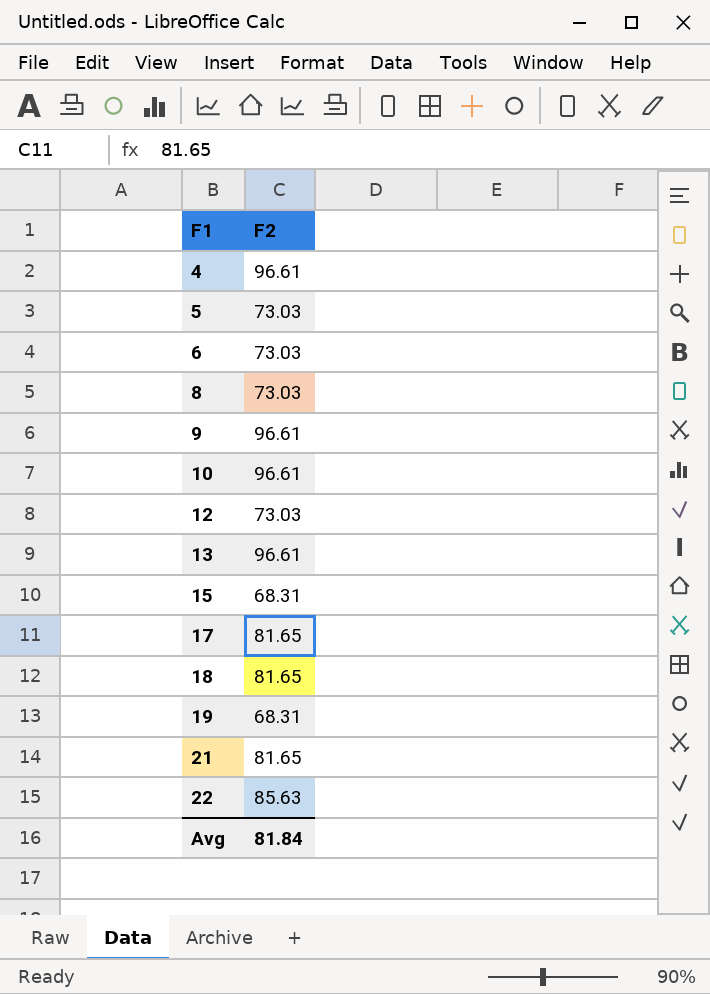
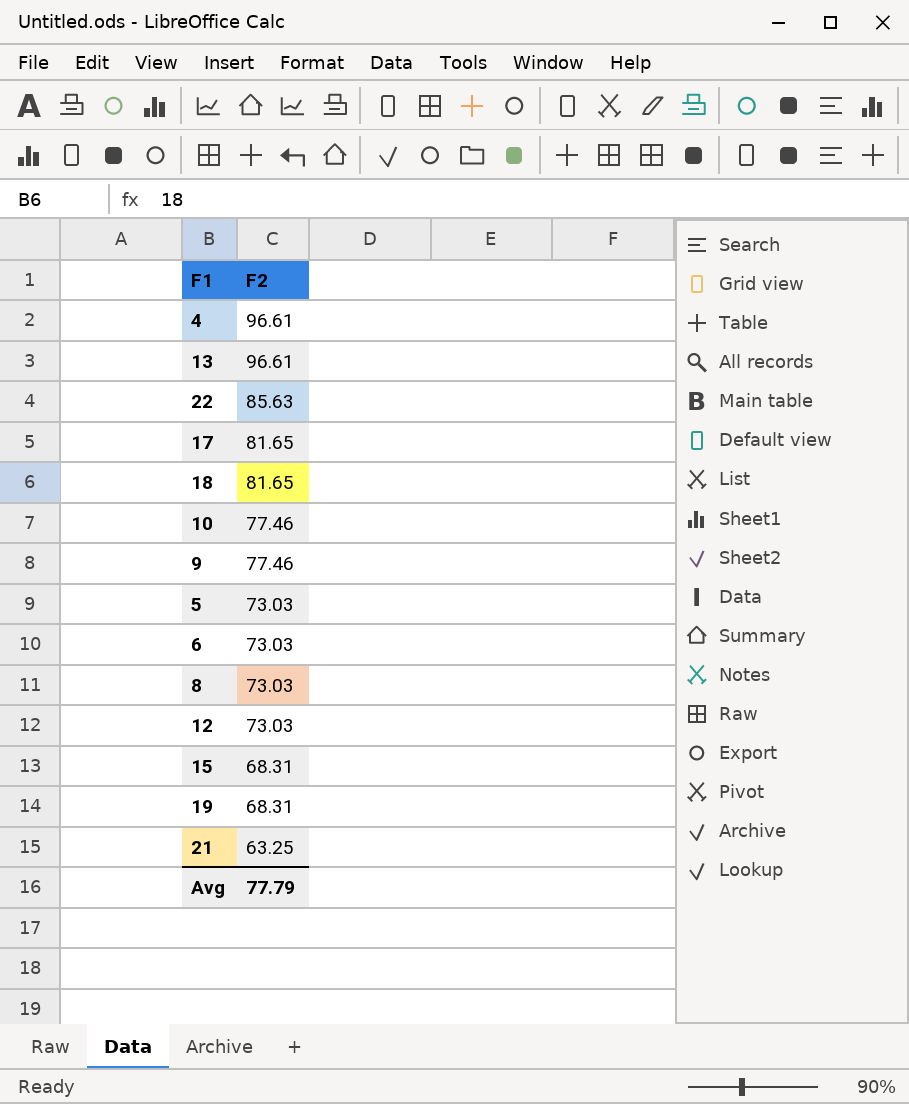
row order: F1 ascending -> F2 descending
10 | F2: 96.61 -> 77.46
9 | F2: 96.61 -> 77.46
21 | F2: 81.65 -> 63.25
Avg | F2: 81.84 -> 77.79

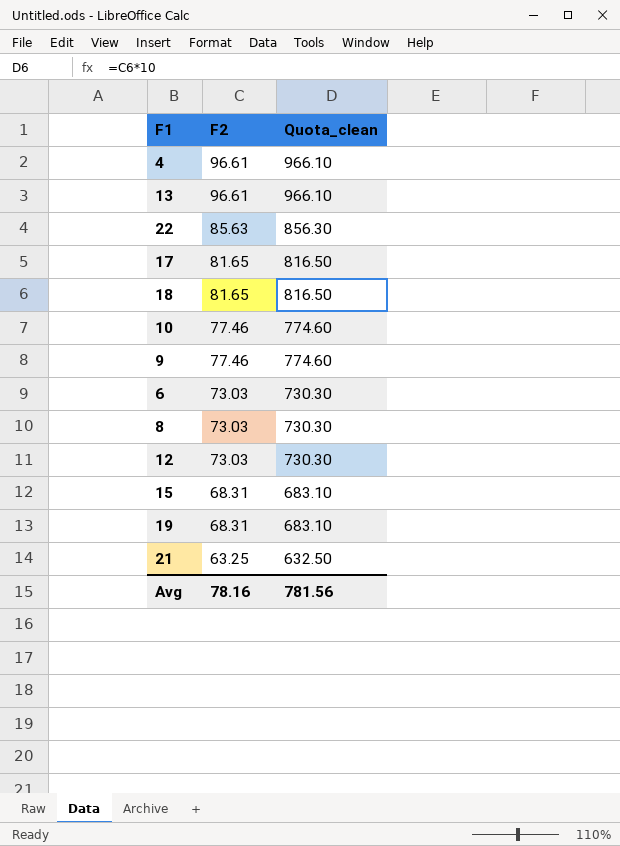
column Quota_clean | formula: none -> [F2] * 10
row 5: 73.03 -> none
Avg | F2: 77.79 -> 78.16

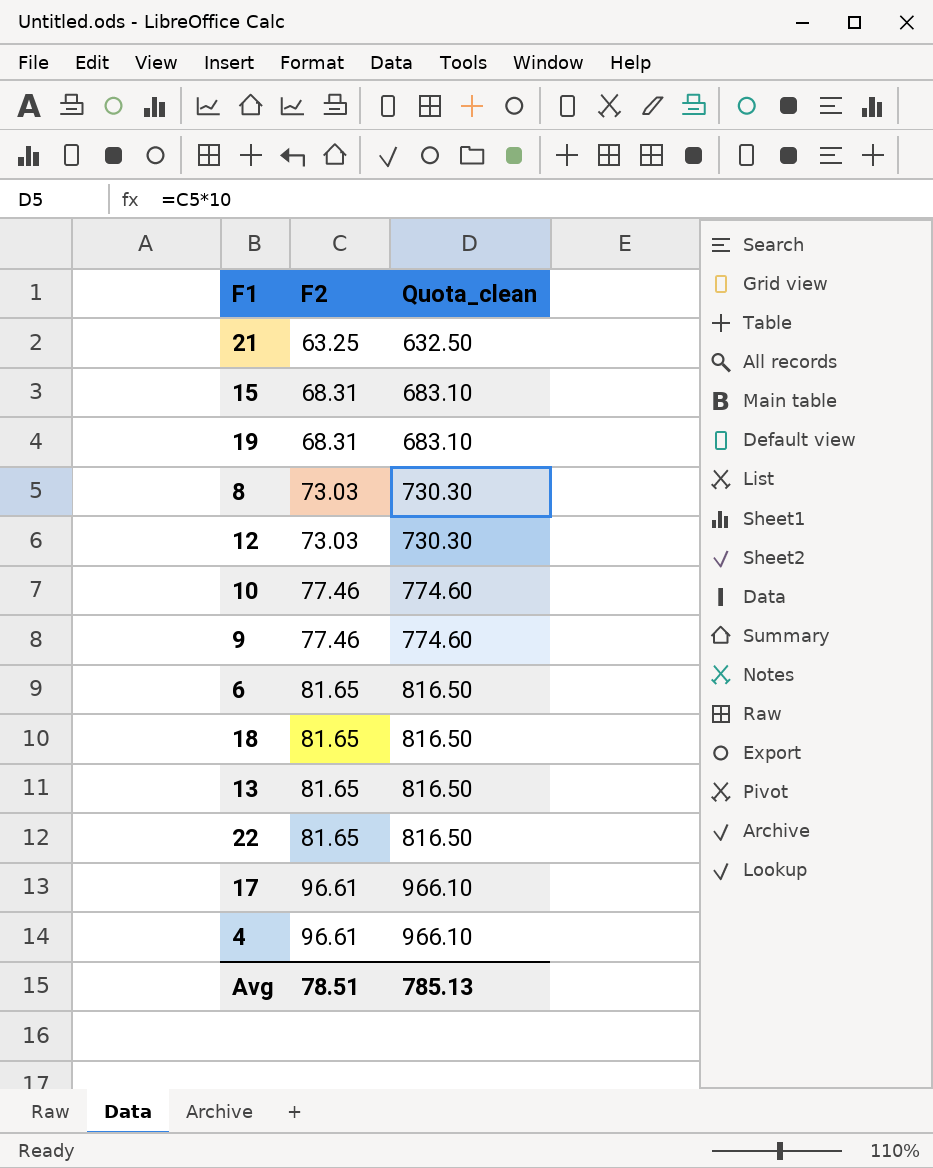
row order: F2 descending -> F2 ascending
6 | F2: 73.03 -> 81.65
6 | Quota_clean: 730.30 -> 816.50
13 | F2: 96.61 -> 81.65
13 | Quota_clean: 966.10 -> 816.50
22 | F2: 85.63 -> 81.65
22 | Quota_clean: 856.30 -> 816.50
17 | F2: 81.65 -> 96.61
17 | Quota_clean: 816.50 -> 966.10
Avg | F2: 78.16 -> 78.51
Avg | Quota_clean: 781.56 -> 785.13

